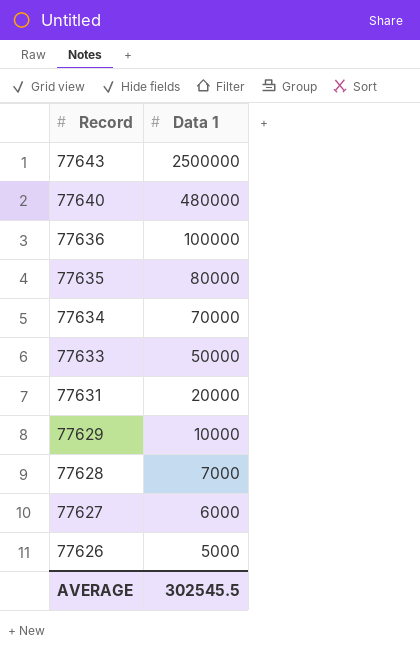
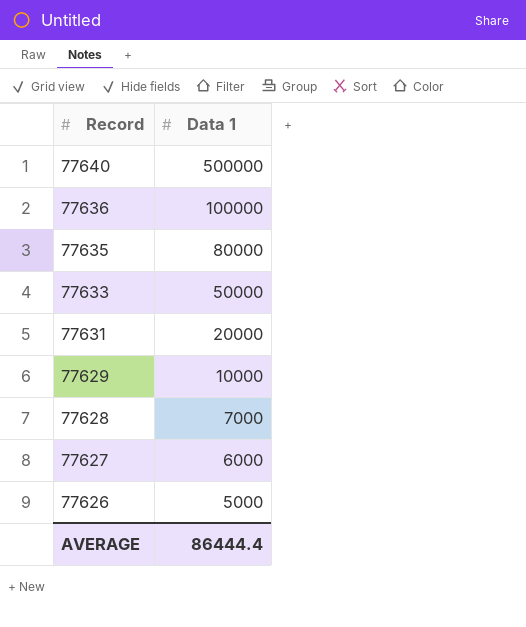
row 77643: 2500000 -> none
row 77634: 70000 -> none
77640 | Data 1: 480000 -> 500000
AVERAGE | Data 1: 302545.5 -> 86444.4

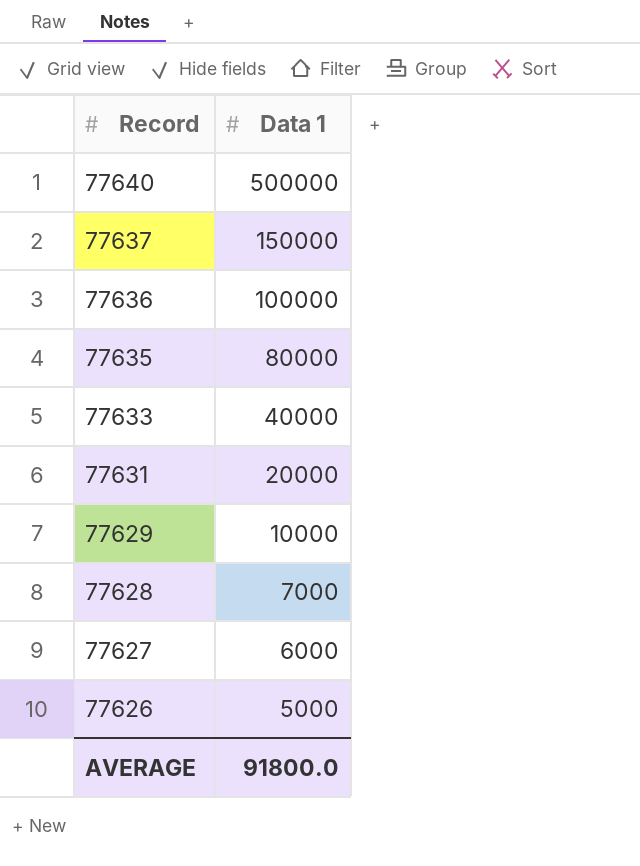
row 77637: none -> 150000
77633 | Data 1: 50000 -> 40000
AVERAGE | Data 1: 86444.4 -> 91800.0

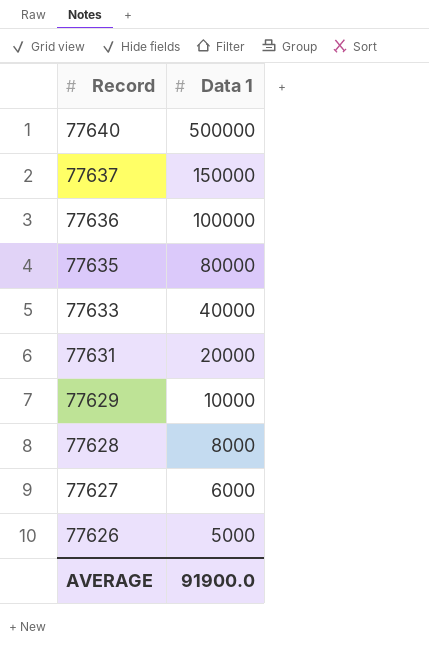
77628 | Data 1: 7000 -> 8000
AVERAGE | Data 1: 91800.0 -> 91900.0

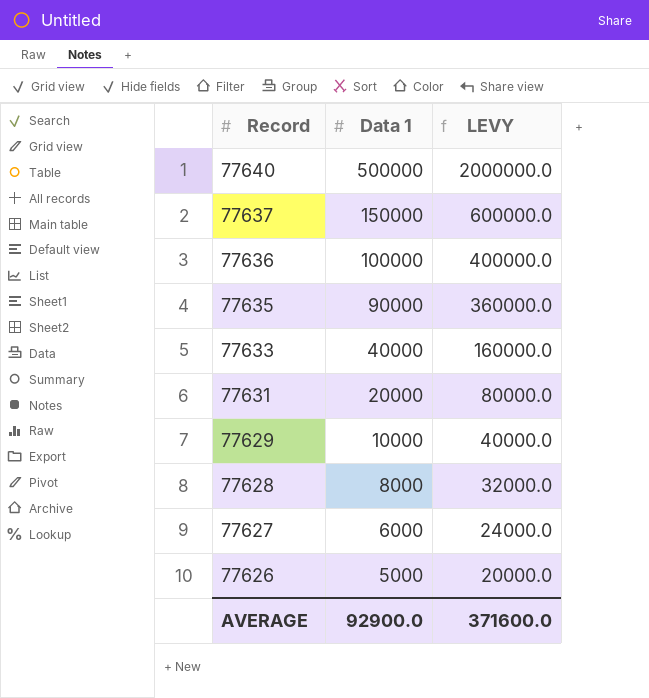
column LEVY | formula: none -> [Data 1] * 4
77635 | Data 1: 80000 -> 90000
AVERAGE | Data 1: 91900.0 -> 92900.0

